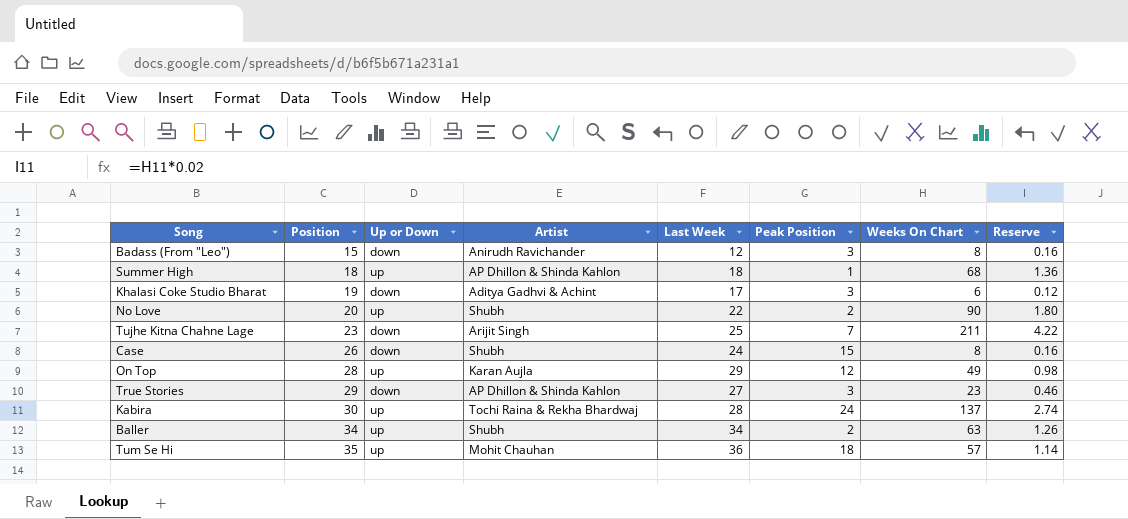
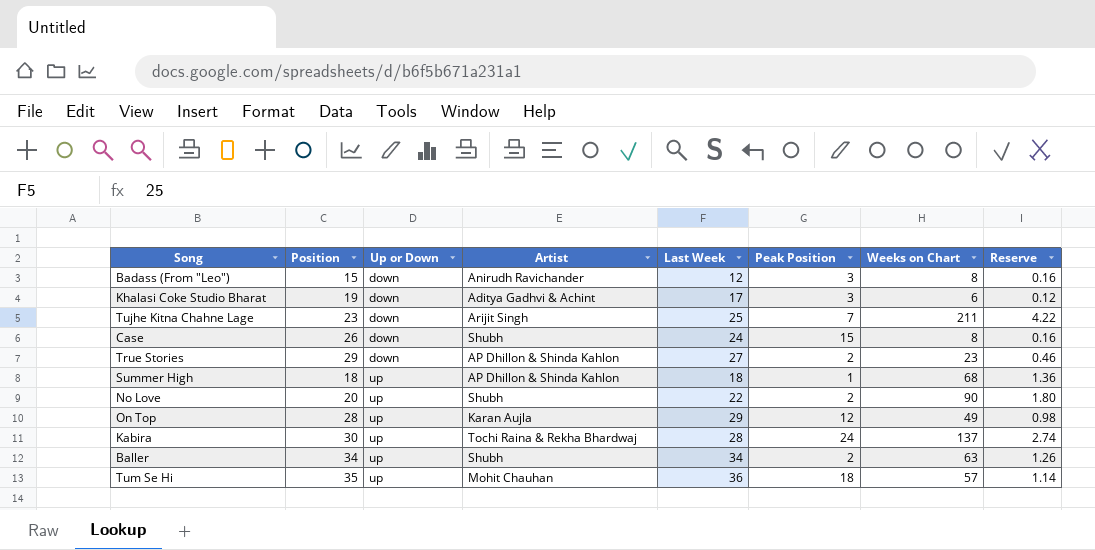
row order: Position ascending -> Up or Down ascending
column name: Weeks On Chart -> Weeks on Chart
True Stories | Peak Position: 3 -> 2

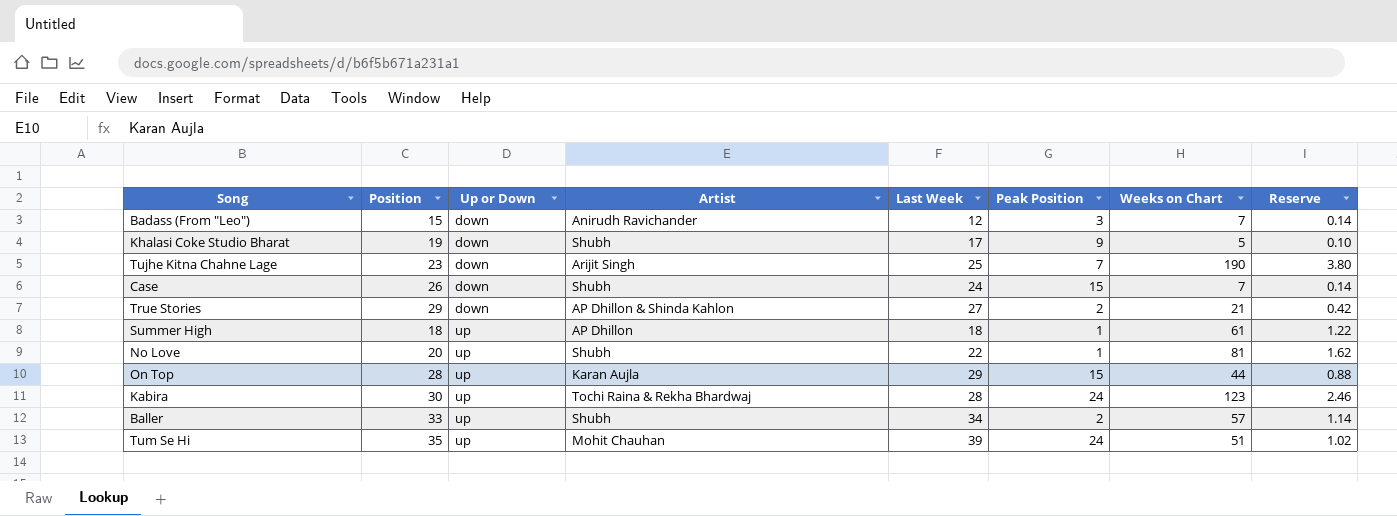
Badass (From "Leo") | Weeks on Chart: 8 -> 7
Badass (From "Leo") | Reserve: 0.16 -> 0.14
Khalasi Coke Studio Bharat | Artist: Aditya Gadhvi & Achint -> Shubh
Khalasi Coke Studio Bharat | Peak Position: 3 -> 9
Khalasi Coke Studio Bharat | Weeks on Chart: 6 -> 5
Khalasi Coke Studio Bharat | Reserve: 0.12 -> 0.10
Tujhe Kitna Chahne Lage | Weeks on Chart: 211 -> 190
Tujhe Kitna Chahne Lage | Reserve: 4.22 -> 3.80
Case | Weeks on Chart: 8 -> 7
Case | Reserve: 0.16 -> 0.14
True Stories | Weeks on Chart: 23 -> 21
True Stories | Reserve: 0.46 -> 0.42
Summer High | Artist: AP Dhillon & Shinda Kahlon -> AP Dhillon
Summer High | Weeks on Chart: 68 -> 61
Summer High | Reserve: 1.36 -> 1.22
No Love | Peak Position: 2 -> 1
No Love | Weeks on Chart: 90 -> 81
No Love | Reserve: 1.80 -> 1.62
On Top | Peak Position: 12 -> 15
On Top | Weeks on Chart: 49 -> 44
On Top | Reserve: 0.98 -> 0.88
Kabira | Weeks on Chart: 137 -> 123
Kabira | Reserve: 2.74 -> 2.46
Baller | Position: 34 -> 33
Baller | Weeks on Chart: 63 -> 57
Baller | Reserve: 1.26 -> 1.14
Tum Se Hi | Last Week: 36 -> 39
Tum Se Hi | Peak Position: 18 -> 24
Tum Se Hi | Weeks on Chart: 57 -> 51
Tum Se Hi | Reserve: 1.14 -> 1.02

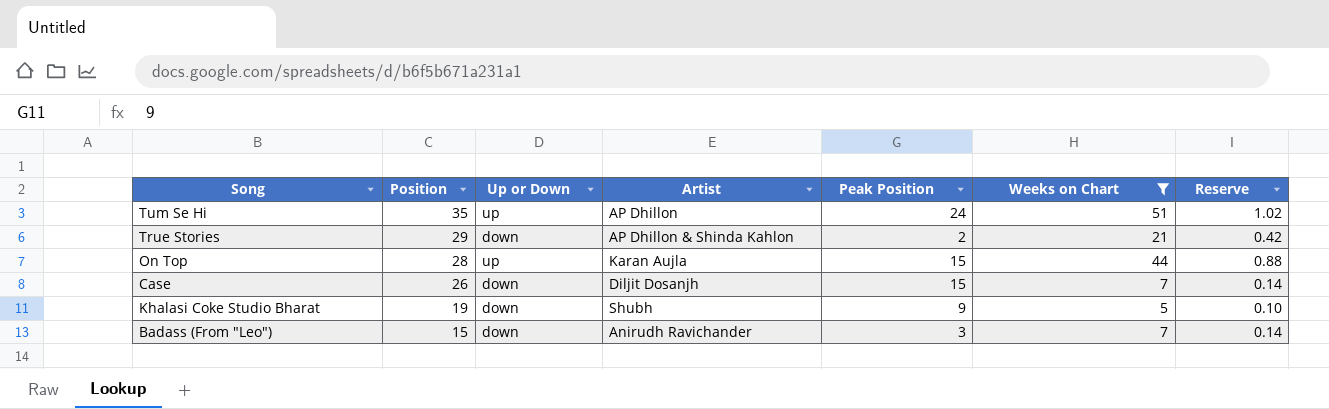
filter: none -> Weeks on Chart <= 51
row order: Up or Down ascending -> Position descending
column Last Week | position: 5 -> none
Tum Se Hi | Artist: Mohit Chauhan -> AP Dhillon
Case | Artist: Shubh -> Diljit Dosanjh

